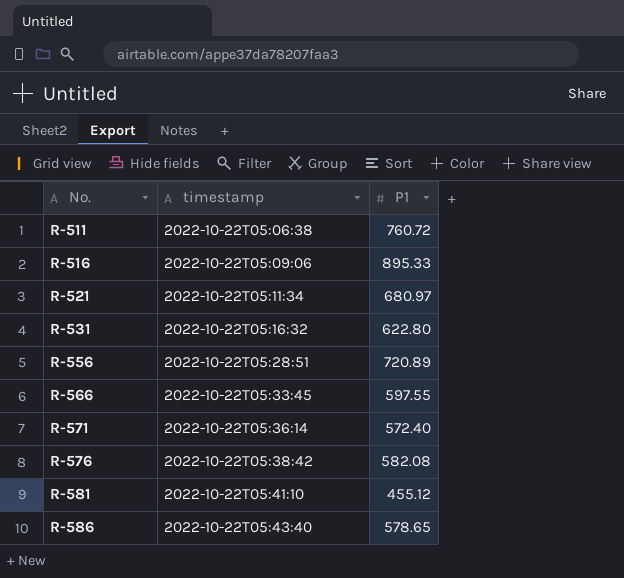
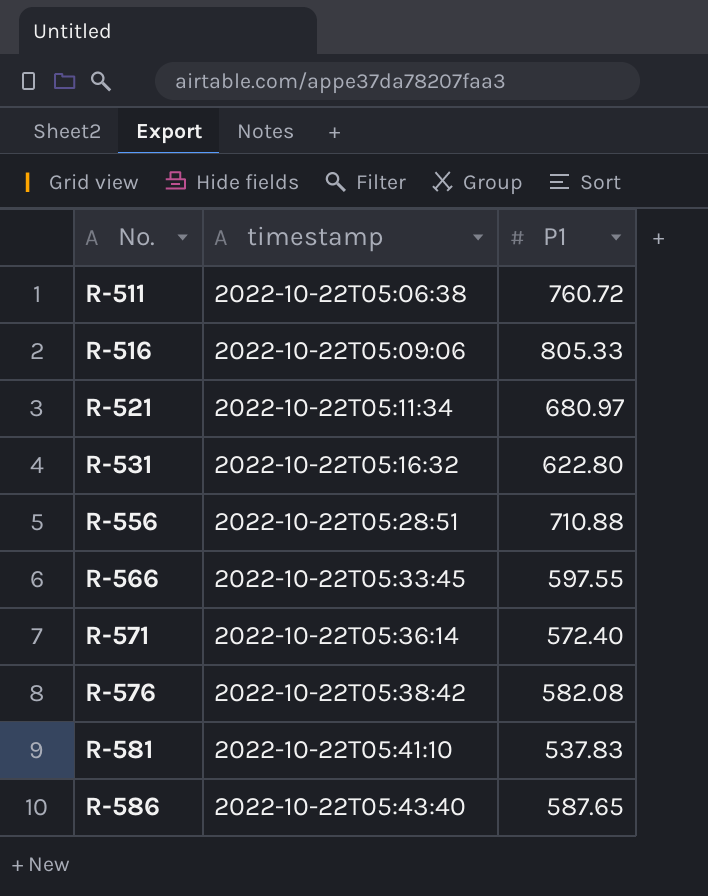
R-516 | P1: 895.33 -> 805.33
R-556 | P1: 720.89 -> 710.88
R-581 | P1: 455.12 -> 537.83
R-586 | P1: 578.65 -> 587.65

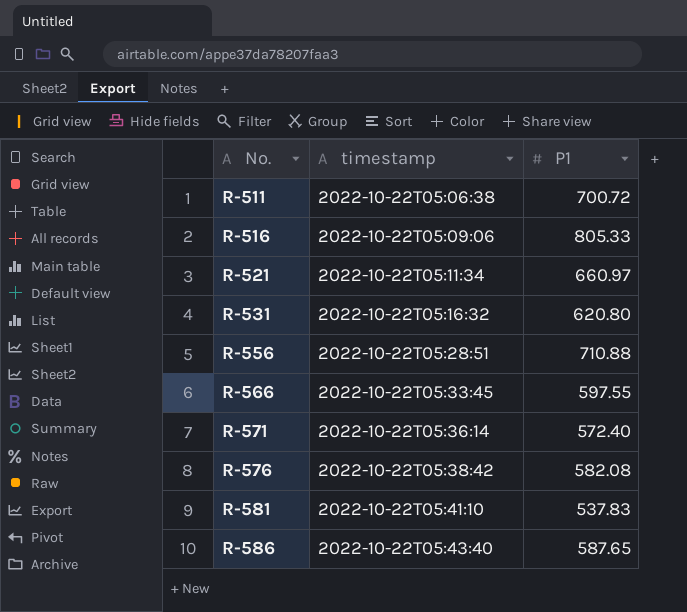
R-511 | P1: 760.72 -> 700.72
R-521 | P1: 680.97 -> 660.97
R-531 | P1: 622.80 -> 620.80

